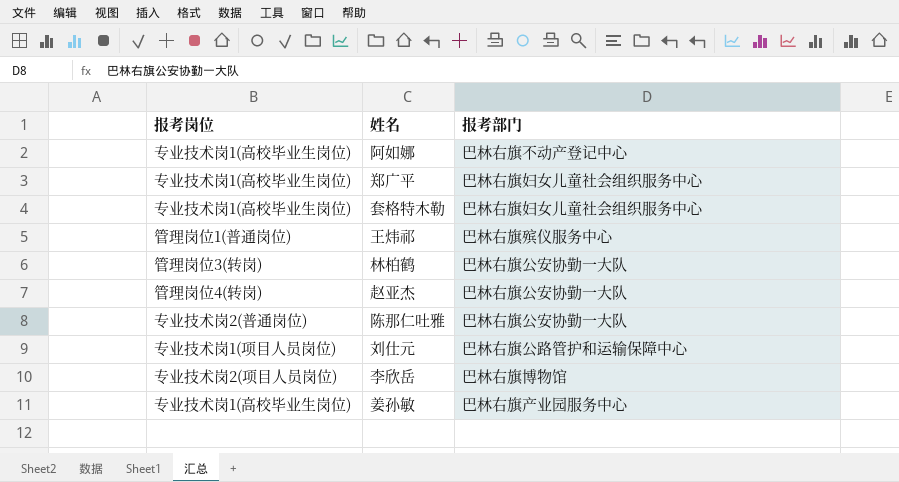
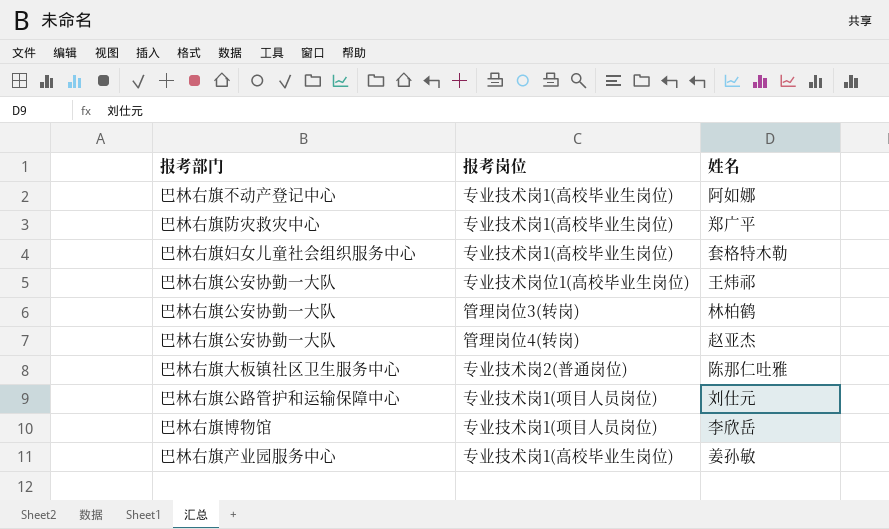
column 报考部门 | position: 3 -> 1
郑广平 | 报考部门: 巴林右旗妇女儿童社会组织服务中心 -> 巴林右旗防灾救灾中心
王炜祁 | 报考部门: 巴林右旗殡仪服务中心 -> 巴林右旗公安协勤一大队
王炜祁 | 报考岗位: 管理岗位1(普通岗位) -> 专业技术岗位1(高校毕业生岗位)
陈那仁吐雅 | 报考部门: 巴林右旗公安协勤一大队 -> 巴林右旗大板镇社区卫生服务中心
李欣岳 | 报考岗位: 专业技术岗2(项目人员岗位) -> 专业技术岗1(项目人员岗位)

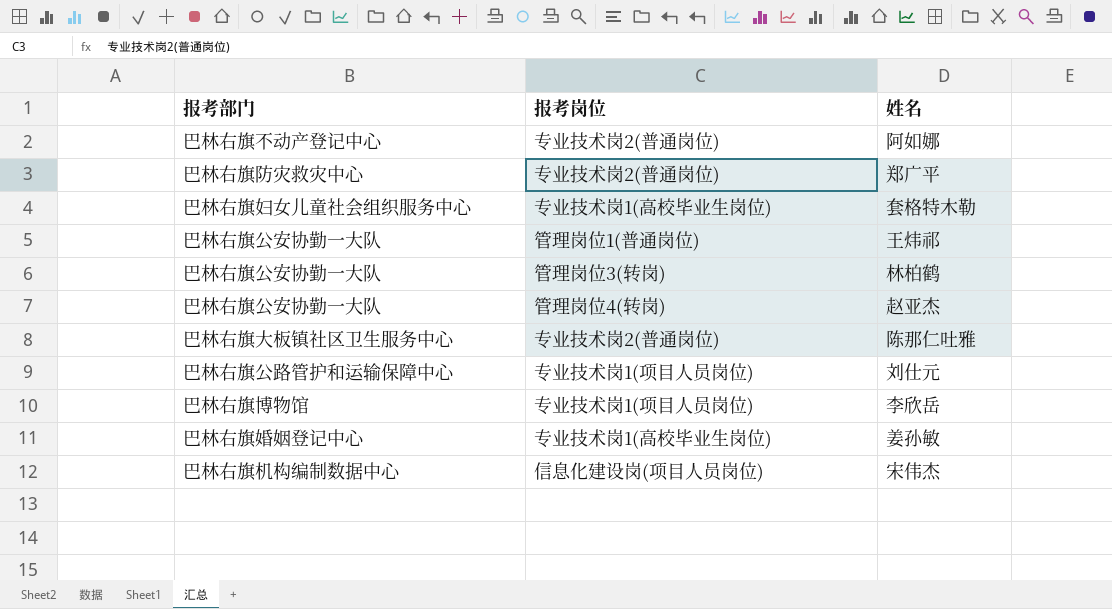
阿如娜 | 报考岗位: 专业技术岗1(高校毕业生岗位) -> 专业技术岗2(普通岗位)
郑广平 | 报考岗位: 专业技术岗1(高校毕业生岗位) -> 专业技术岗2(普通岗位)
王炜祁 | 报考岗位: 专业技术岗位1(高校毕业生岗位) -> 管理岗位1(普通岗位)
姜孙敏 | 报考部门: 巴林右旗产业园服务中心 -> 巴林右旗婚姻登记中心
row 宋伟杰: none -> 巴林右旗机构编制数据中心 | 信息化建设岗(项目人员岗位)

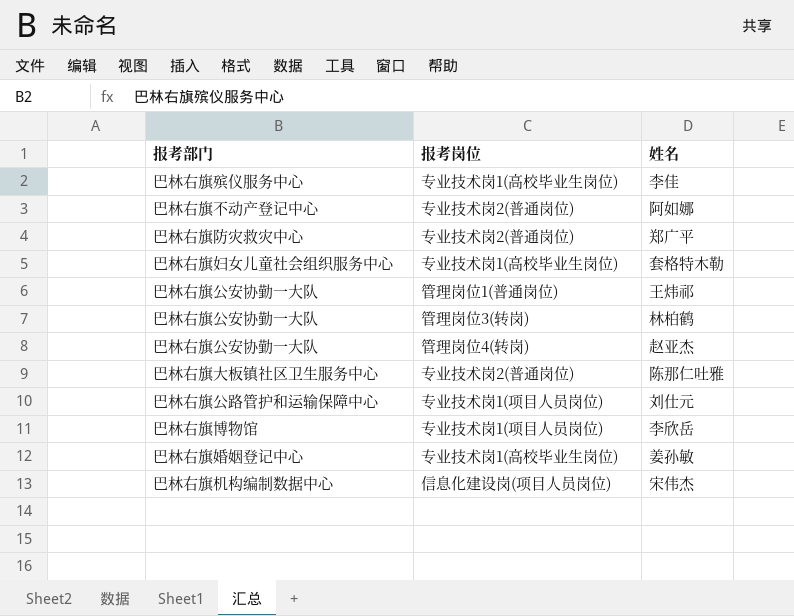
row 李佳: none -> 巴林右旗殡仪服务中心 | 专业技术岗1(高校毕业生岗位)

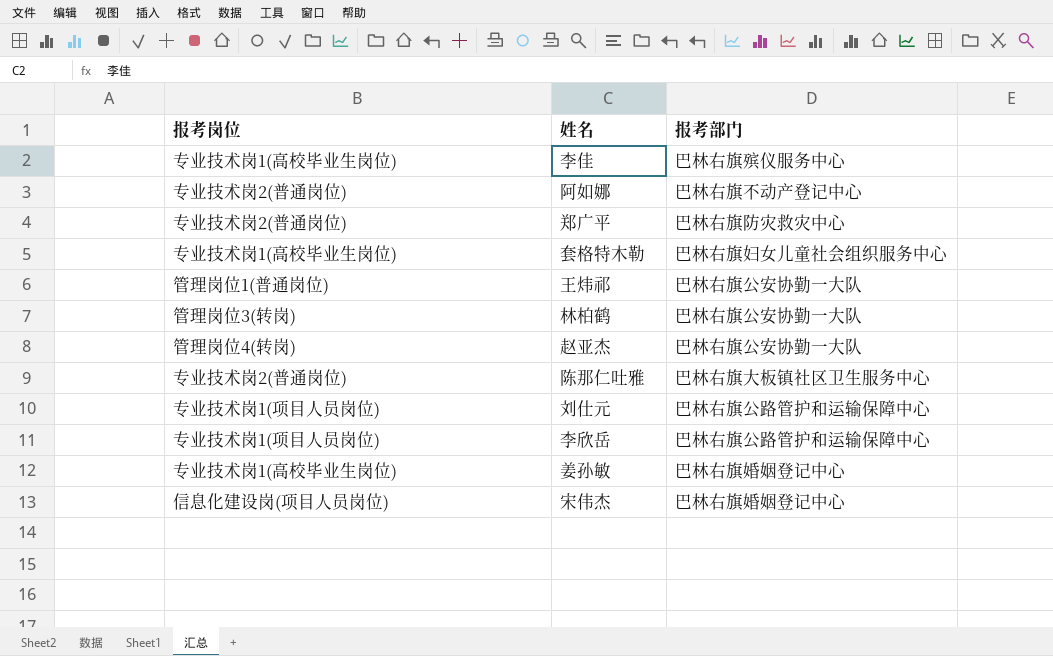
column 报考部门 | position: 1 -> 3
李欣岳 | 报考部门: 巴林右旗博物馆 -> 巴林右旗公路管护和运输保障中心
宋伟杰 | 报考部门: 巴林右旗机构编制数据中心 -> 巴林右旗婚姻登记中心

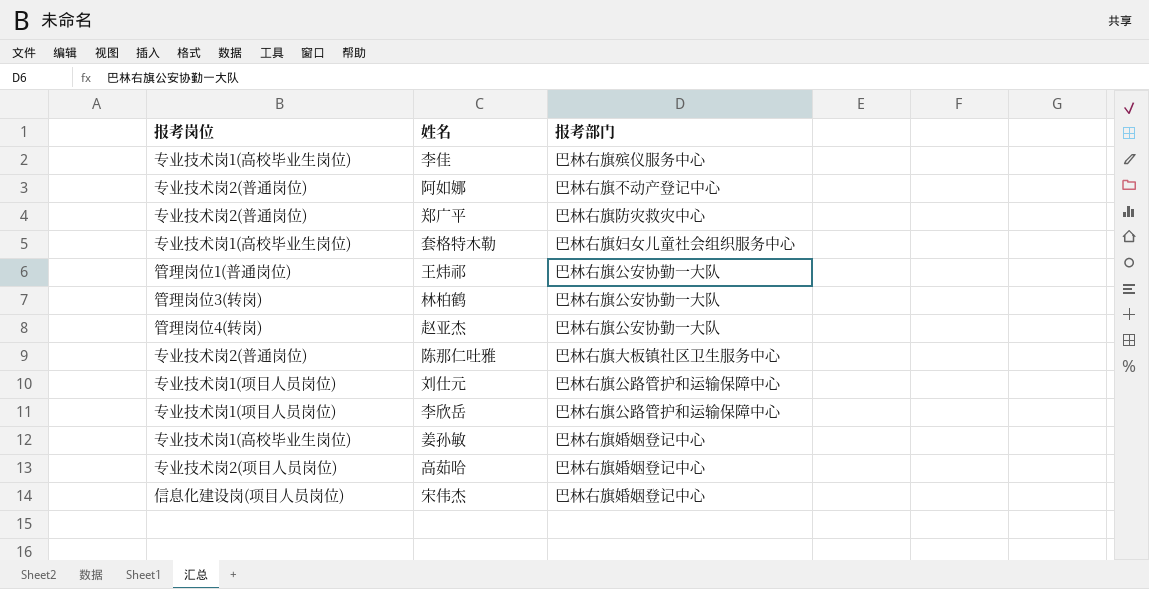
row 高茹哈: none -> 专业技术岗2(项目人员岗位) | 巴林右旗婚姻登记中心

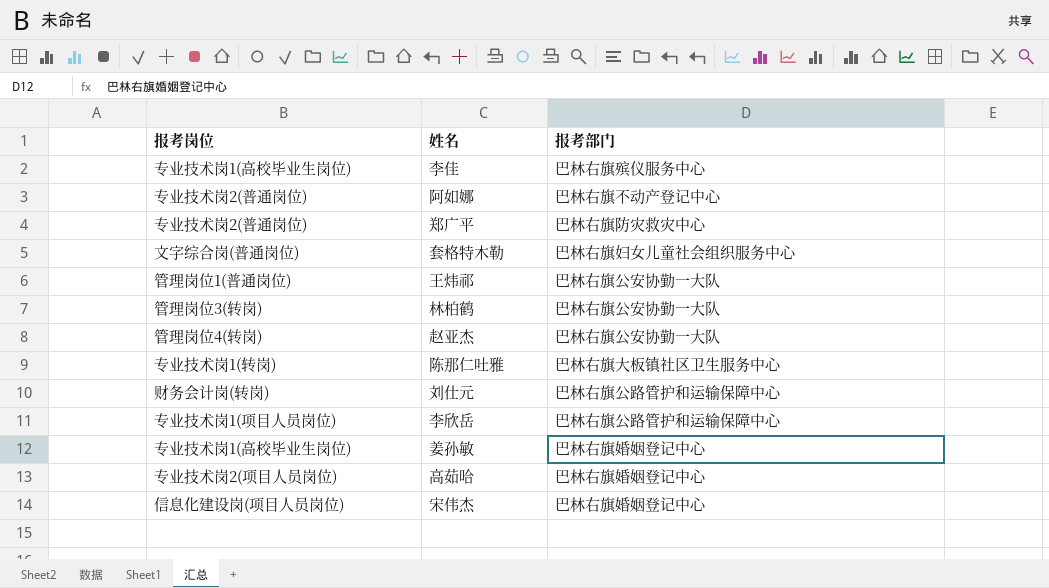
套格特木勒 | 报考岗位: 专业技术岗1(高校毕业生岗位) -> 文字综合岗(普通岗位)
陈那仁吐雅 | 报考岗位: 专业技术岗2(普通岗位) -> 专业技术岗1(转岗)
刘仕元 | 报考岗位: 专业技术岗1(项目人员岗位) -> 财务会计岗(转岗)

